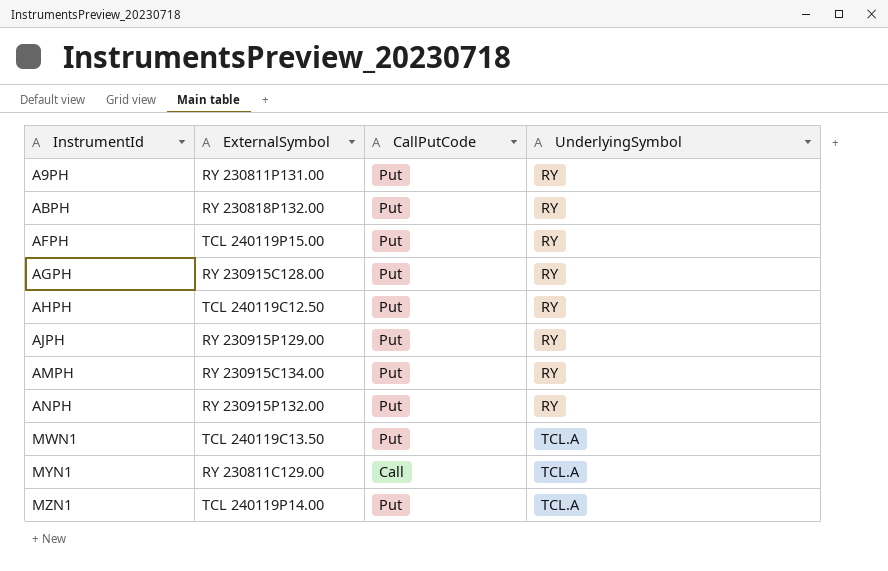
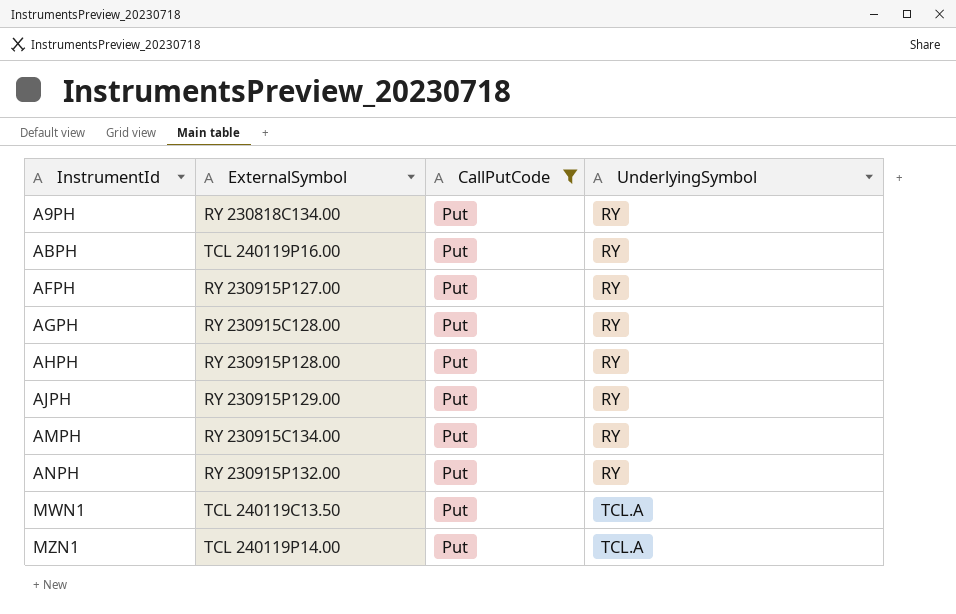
filter: none -> CallPutCode = Put
A9PH | ExternalSymbol: RY 230811P131.00 -> RY 230818C134.00
ABPH | ExternalSymbol: RY 230818P132.00 -> TCL 240119P16.00
AFPH | ExternalSymbol: TCL 240119P15.00 -> RY 230915P127.00
AHPH | ExternalSymbol: TCL 240119C12.50 -> RY 230915P128.00

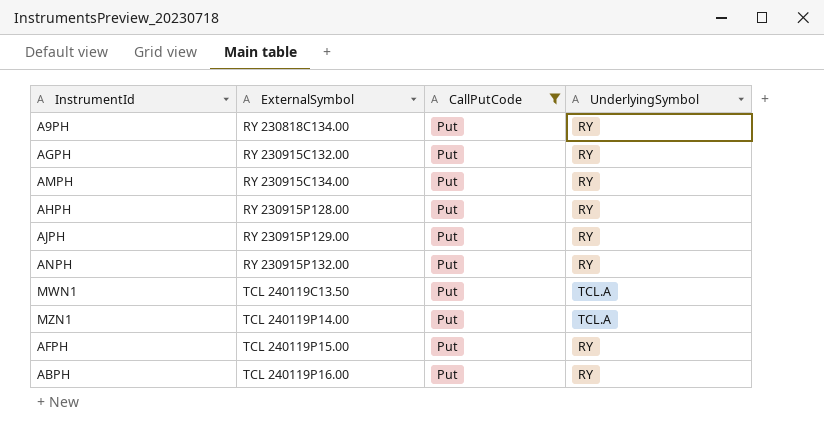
row order: InstrumentId ascending -> ExternalSymbol ascending
AGPH | ExternalSymbol: RY 230915C128.00 -> RY 230915C132.00
AFPH | ExternalSymbol: RY 230915P127.00 -> TCL 240119P15.00

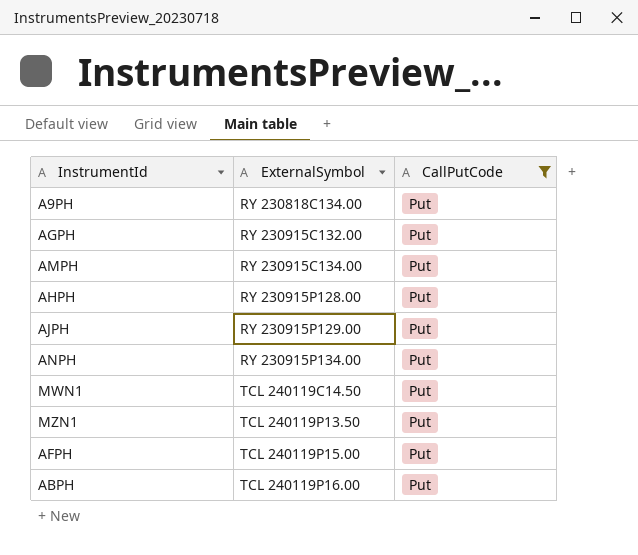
column UnderlyingSymbol | position: 4 -> none
ANPH | ExternalSymbol: RY 230915P132.00 -> RY 230915P134.00
MWN1 | ExternalSymbol: TCL 240119C13.50 -> TCL 240119C14.50
MZN1 | ExternalSymbol: TCL 240119P14.00 -> TCL 240119P13.50

